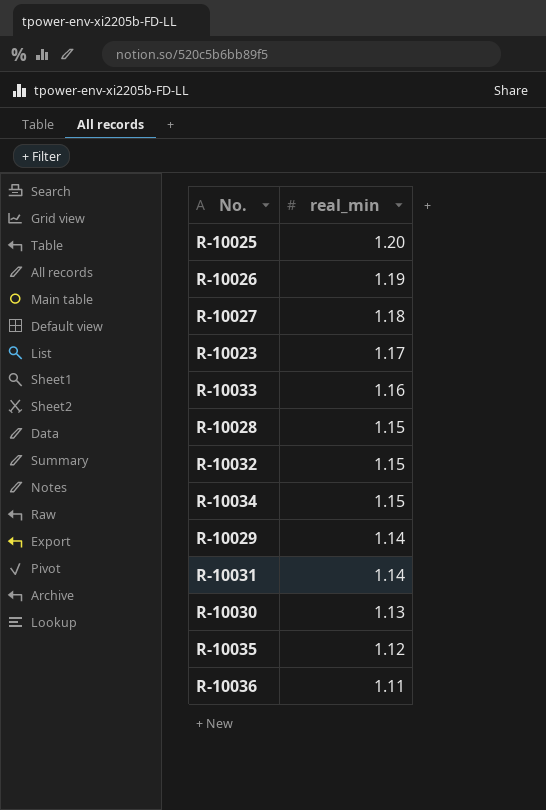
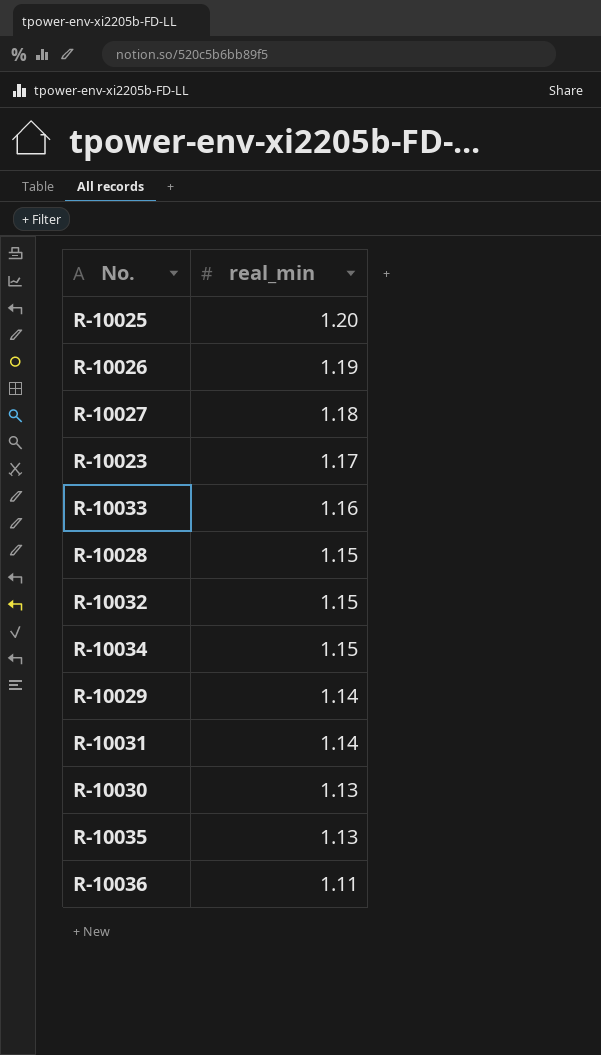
R-10035 | real_min: 1.12 -> 1.13

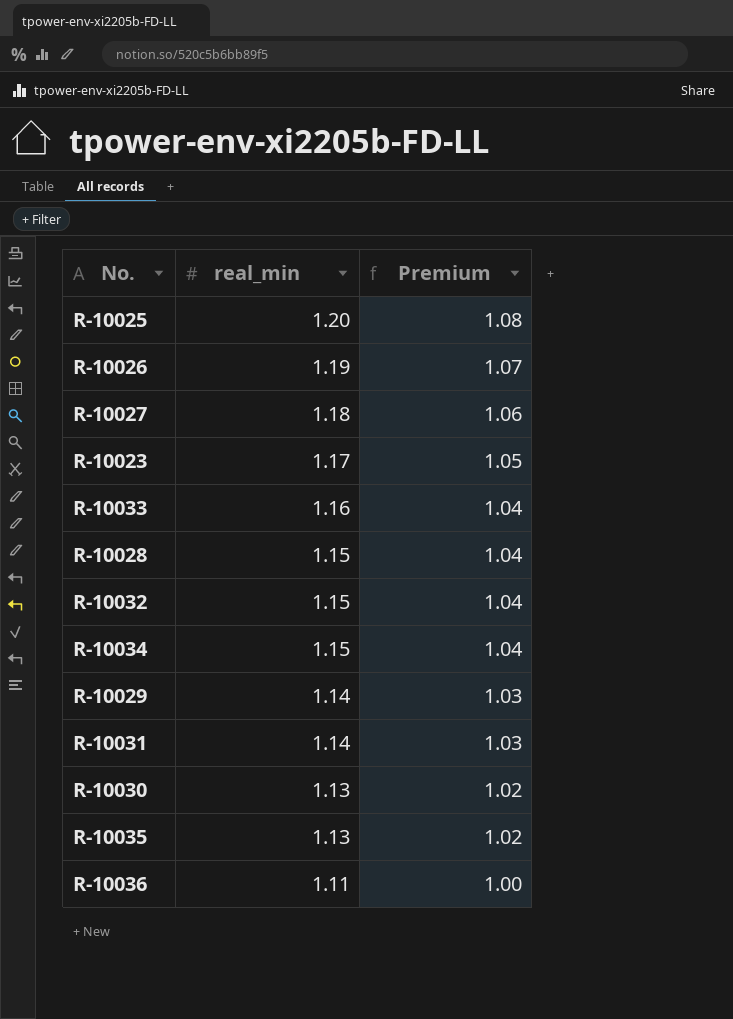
column Premium | formula: none -> [real_min] * 0.9

